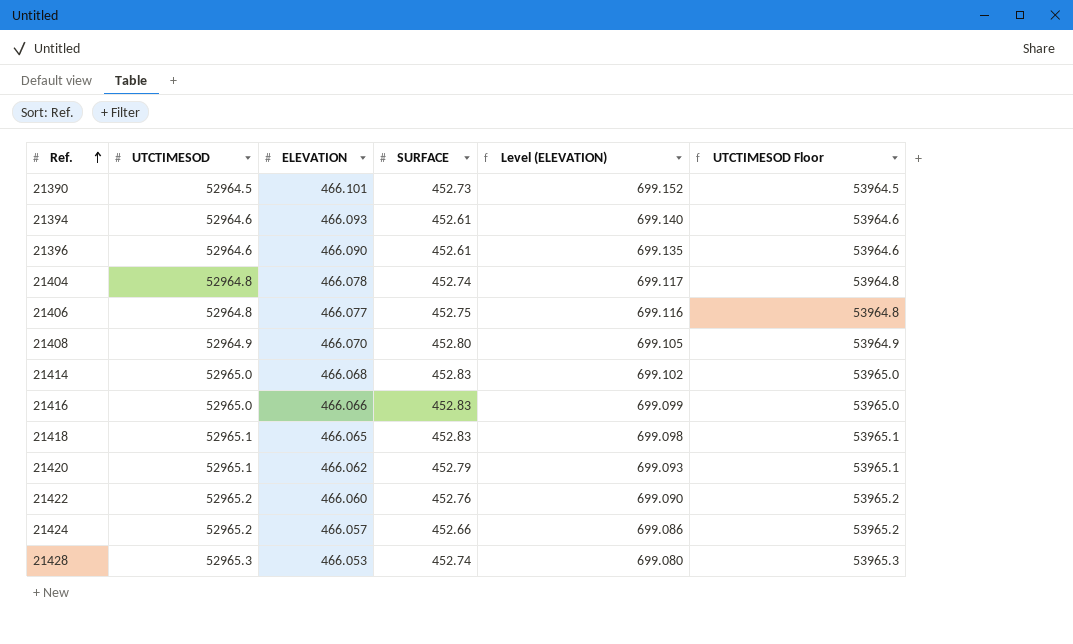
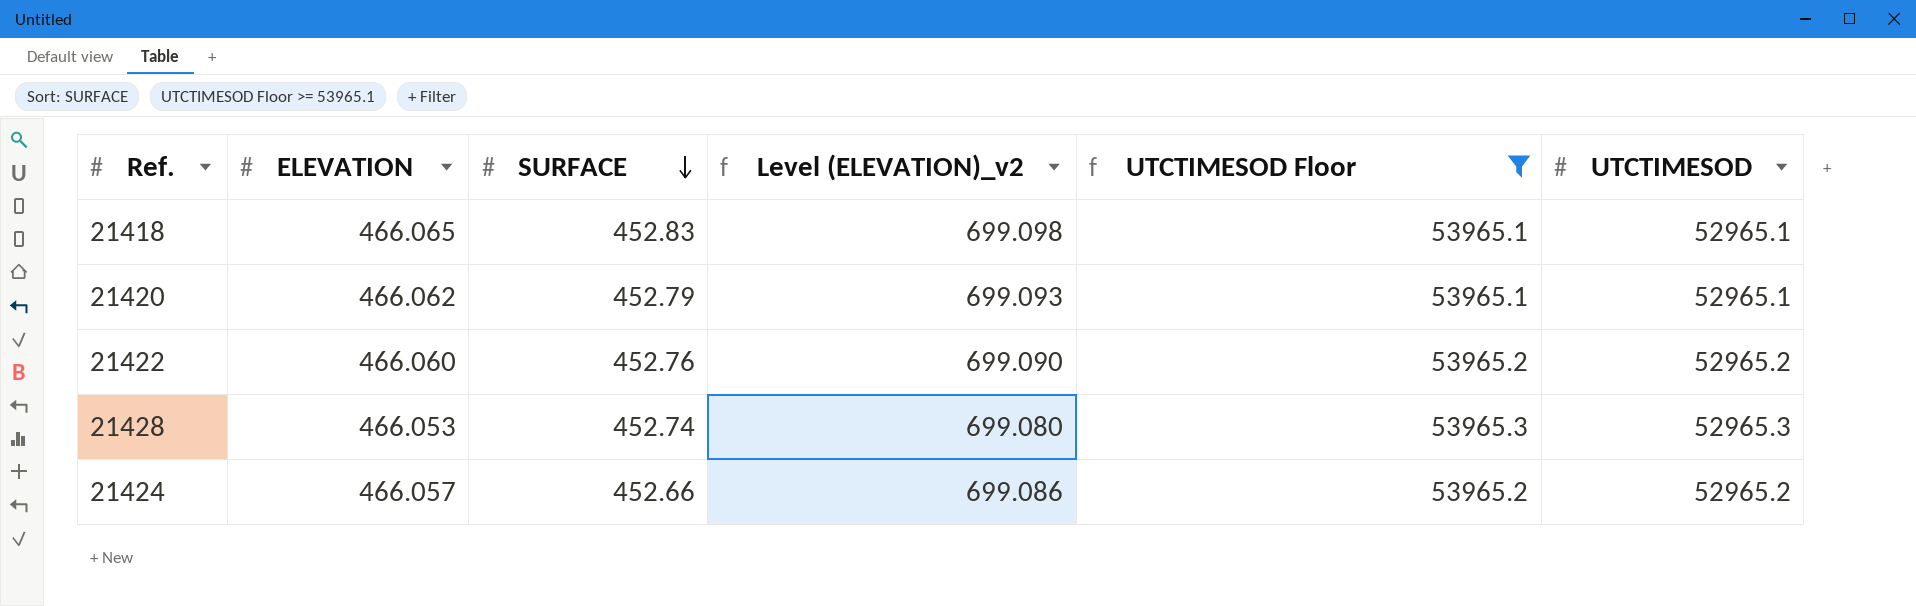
filter: none -> UTCTIMESOD Floor >= 53965.1
row order: Ref. ascending -> SURFACE descending
column name: Level (ELEVATION) -> Level (ELEVATION)_v2
column UTCTIMESOD | position: 2 -> 6

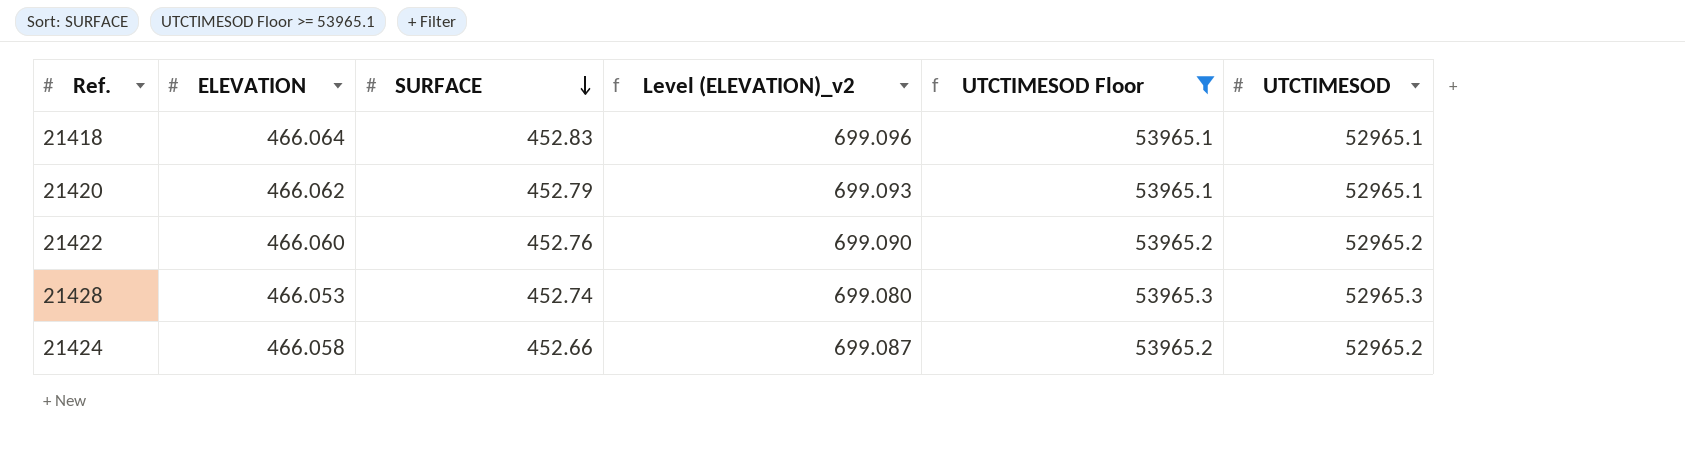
21418 | ELEVATION: 466.065 -> 466.064
21418 | Level (ELEVATION)_v2: 699.098 -> 699.096
21424 | ELEVATION: 466.057 -> 466.058
21424 | Level (ELEVATION)_v2: 699.086 -> 699.087

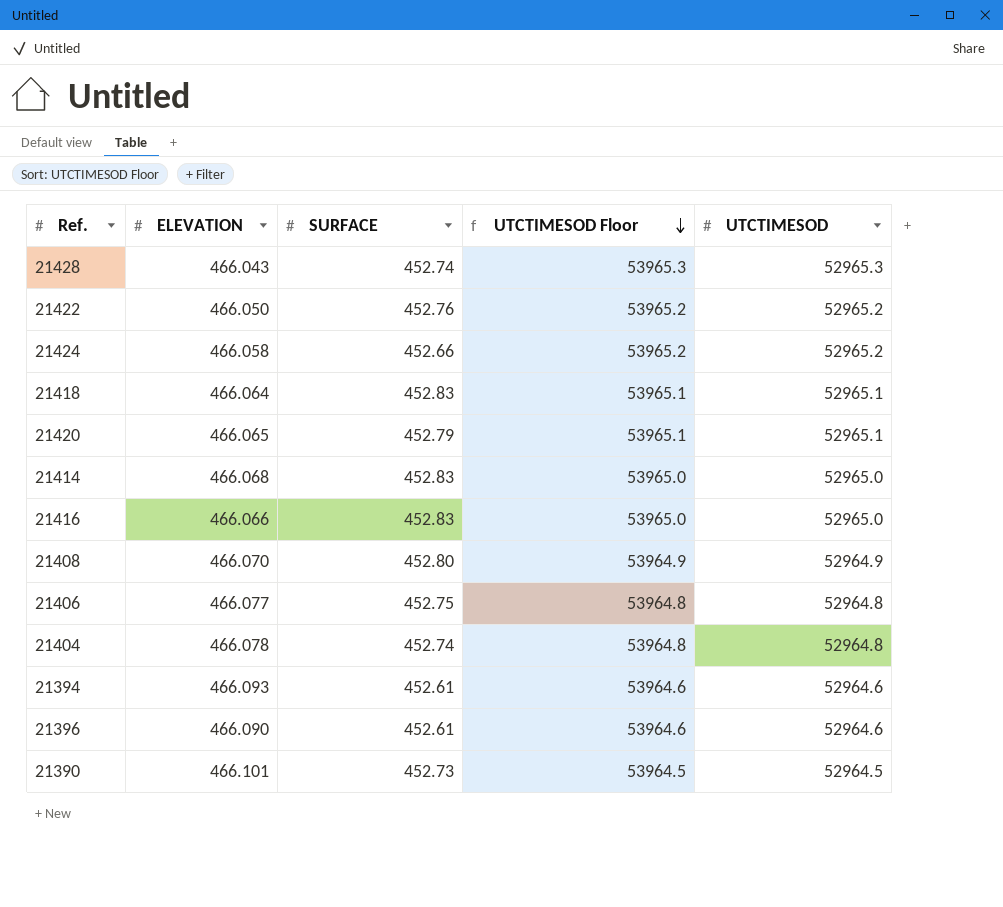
filter: UTCTIMESOD Floor >= 53965.1 -> none
row order: SURFACE descending -> UTCTIMESOD Floor descending
column Level (ELEVATION)_v2 | formula: [ELEVATION] * 1.5 -> none
21428 | ELEVATION: 466.053 -> 466.043
21422 | ELEVATION: 466.060 -> 466.050
21420 | ELEVATION: 466.062 -> 466.065

